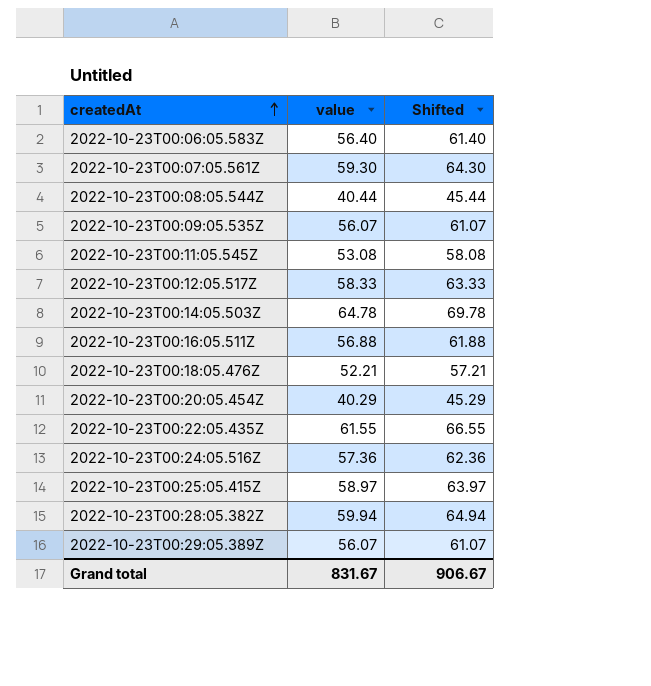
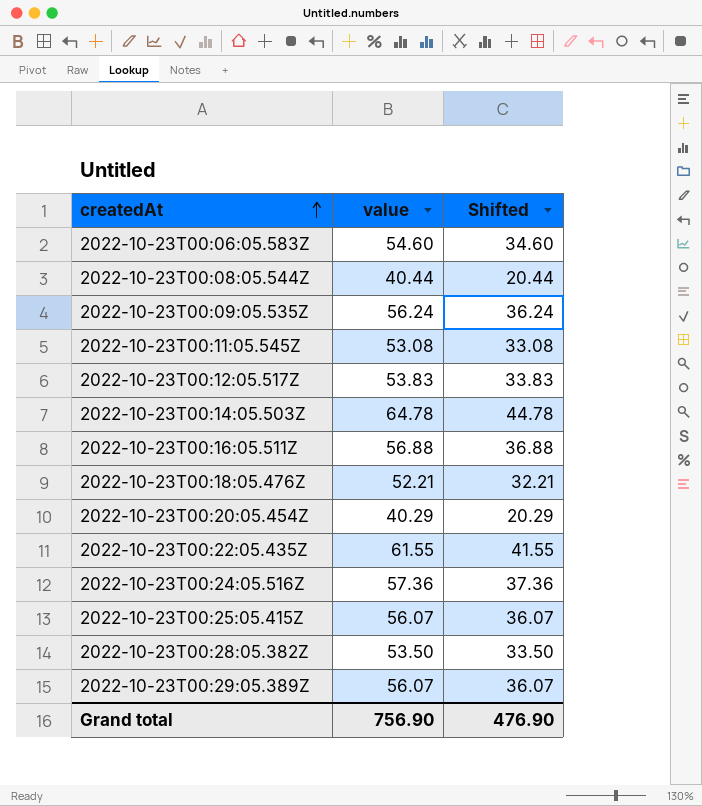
column Shifted | formula: [value] + 5 -> [value] - 20
row 2022-10-23T00:07:05.561Z: 59.30 | 64.30 -> none
2022-10-23T00:06:05.583Z | value: 56.40 -> 54.60
2022-10-23T00:09:05.535Z | value: 56.07 -> 56.24
2022-10-23T00:12:05.517Z | value: 58.33 -> 53.83
2022-10-23T00:25:05.415Z | value: 58.97 -> 56.07
2022-10-23T00:28:05.382Z | value: 59.94 -> 53.50
Grand total | value: 831.67 -> 756.90
Grand total | Shifted: 906.67 -> 476.90

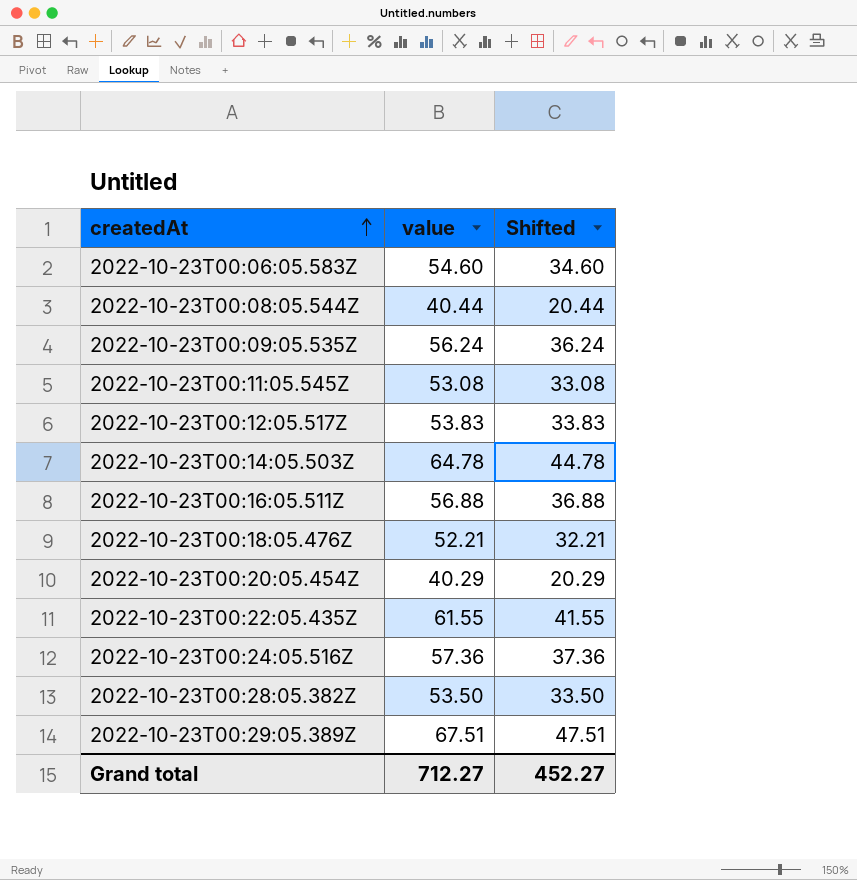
row 2022-10-23T00:25:05.415Z: 56.07 | 36.07 -> none
2022-10-23T00:29:05.389Z | value: 56.07 -> 67.51
2022-10-23T00:29:05.389Z | Shifted: 36.07 -> 47.51
Grand total | value: 756.90 -> 712.27
Grand total | Shifted: 476.90 -> 452.27

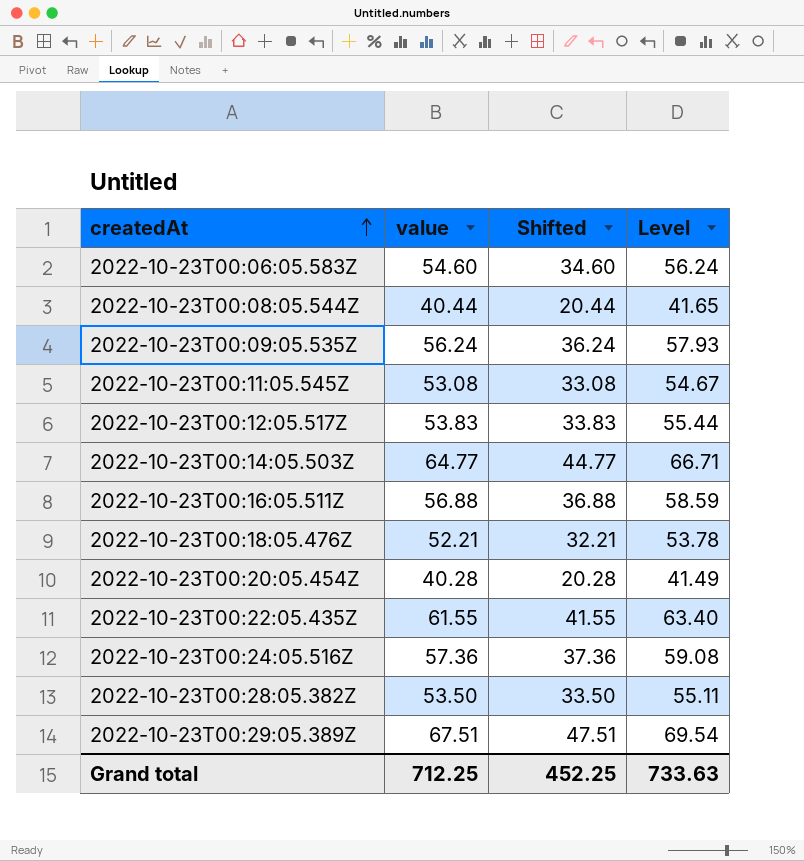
column Level | formula: none -> [value] * 1.03
2022-10-23T00:14:05.503Z | value: 64.78 -> 64.77
2022-10-23T00:14:05.503Z | Shifted: 44.78 -> 44.77
2022-10-23T00:20:05.454Z | value: 40.29 -> 40.28
2022-10-23T00:20:05.454Z | Shifted: 20.29 -> 20.28
Grand total | value: 712.27 -> 712.25
Grand total | Shifted: 452.27 -> 452.25

